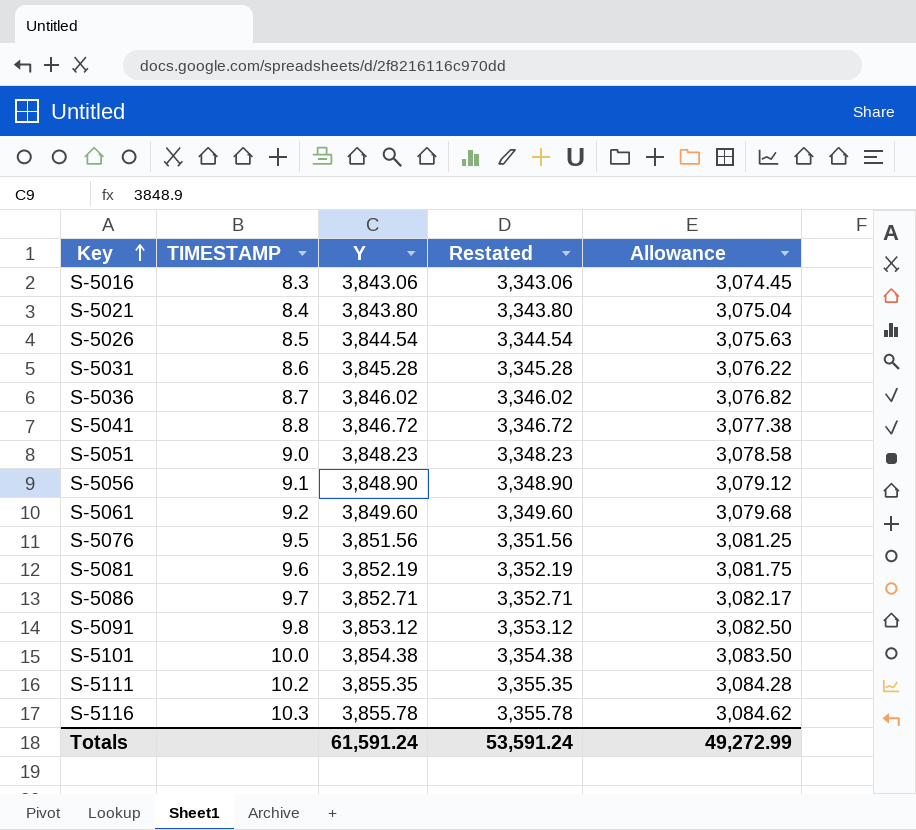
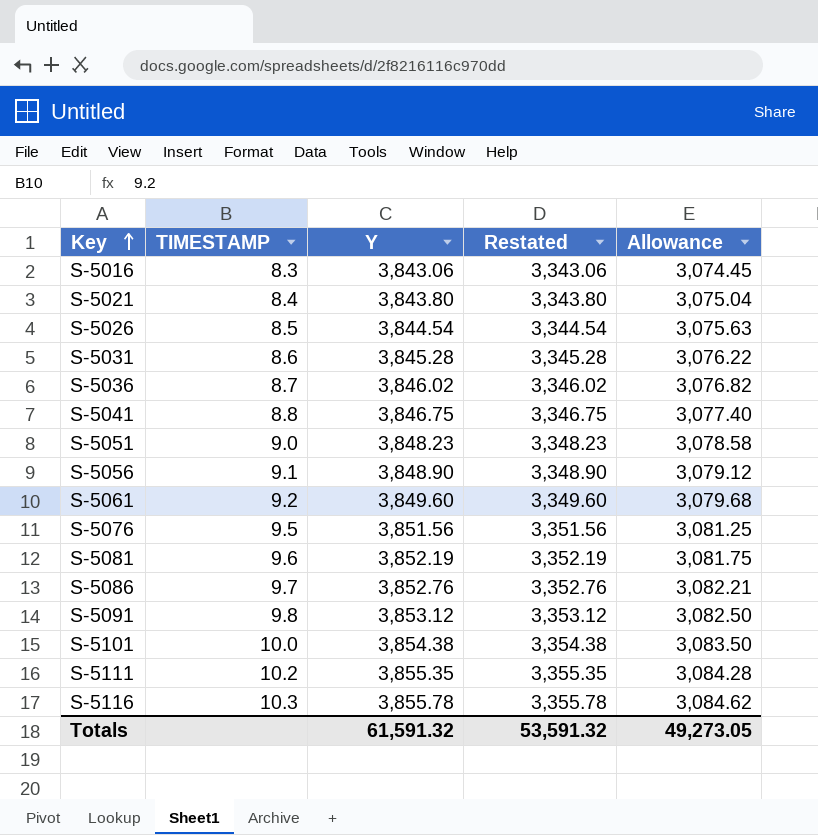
S-5041 | Y: 3,846.72 -> 3,846.75
S-5041 | Restated: 3,346.72 -> 3,346.75
S-5041 | Allowance: 3,077.38 -> 3,077.40
S-5086 | Y: 3,852.71 -> 3,852.76
S-5086 | Restated: 3,352.71 -> 3,352.76
S-5086 | Allowance: 3,082.17 -> 3,082.21
Totals | Y: 61,591.24 -> 61,591.32
Totals | Restated: 53,591.24 -> 53,591.32
Totals | Allowance: 49,272.99 -> 49,273.05

